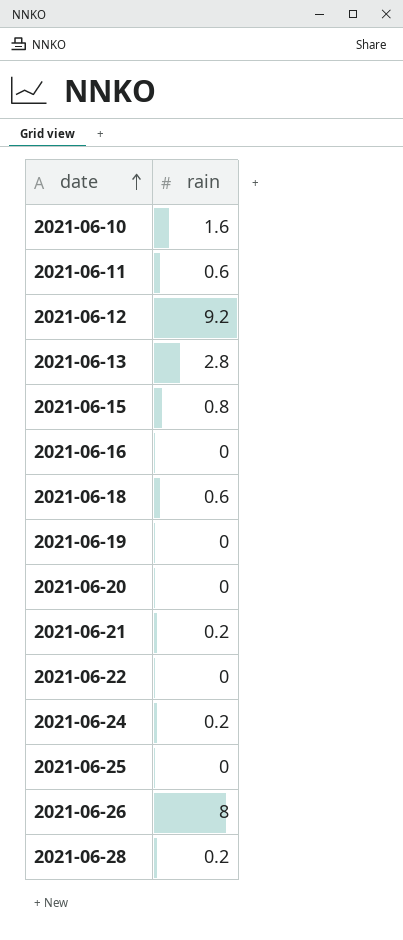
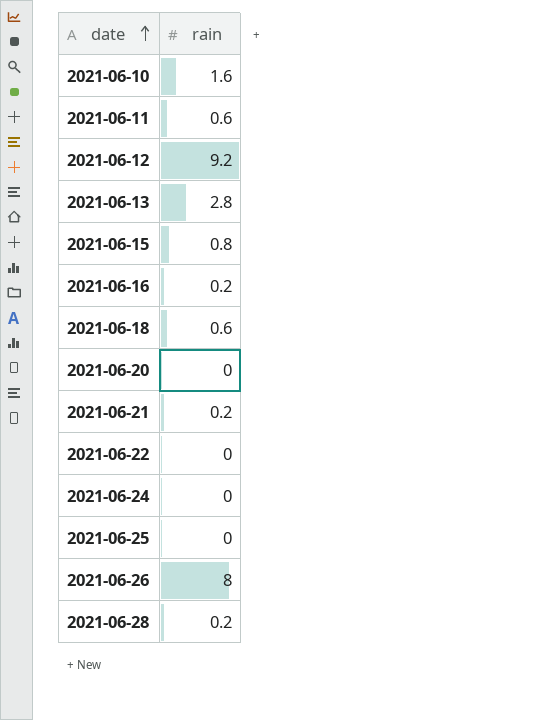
row 2021-06-19: 0 -> none
2021-06-16 | rain: 0 -> 0.2
2021-06-24 | rain: 0.2 -> 0

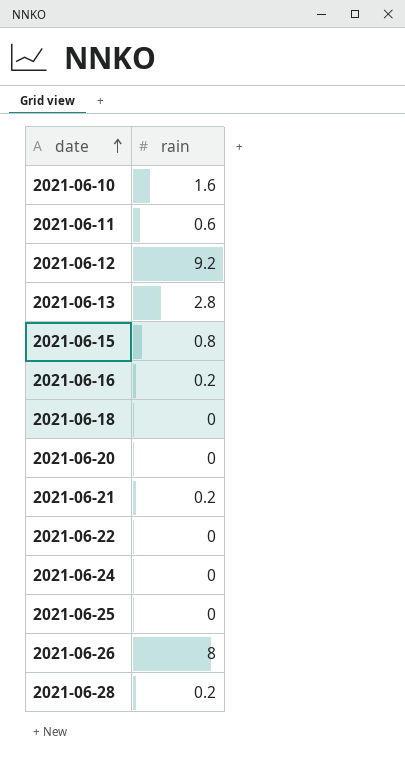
2021-06-18 | rain: 0.6 -> 0

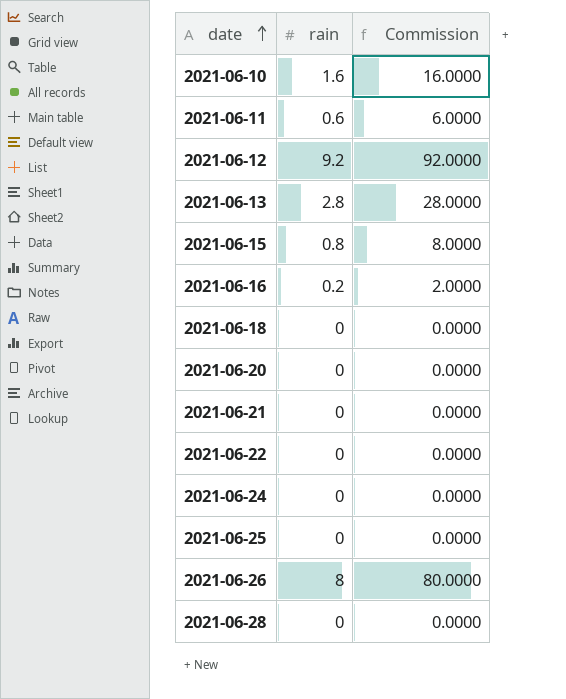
column Commission | formula: none -> [rain] * 10
2021-06-21 | rain: 0.2 -> 0
2021-06-28 | rain: 0.2 -> 0

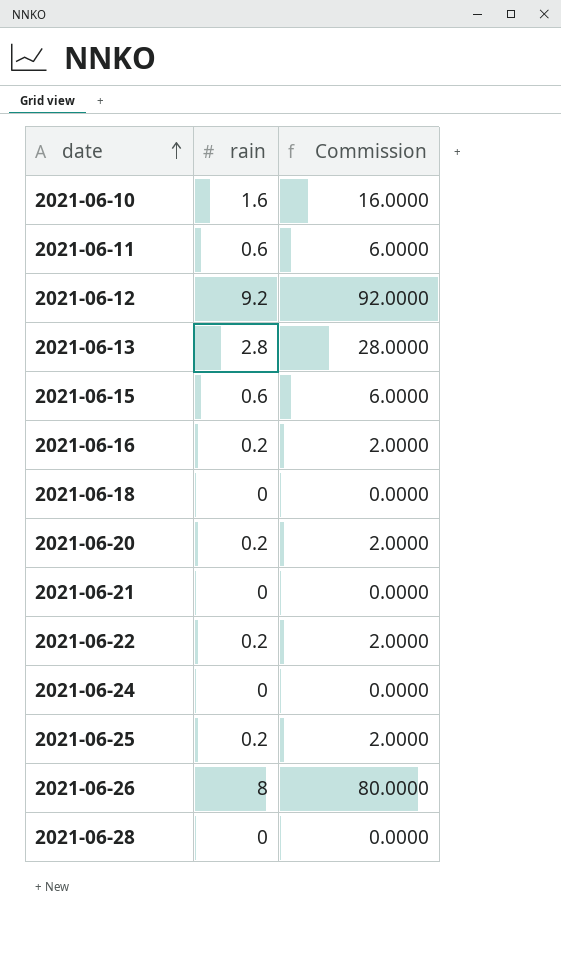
2021-06-15 | rain: 0.8 -> 0.6
2021-06-15 | Commission: 8.0000 -> 6.0000
2021-06-20 | rain: 0 -> 0.2
2021-06-20 | Commission: 0.0000 -> 2.0000
2021-06-22 | rain: 0 -> 0.2
2021-06-22 | Commission: 0.0000 -> 2.0000
2021-06-25 | rain: 0 -> 0.2
2021-06-25 | Commission: 0.0000 -> 2.0000

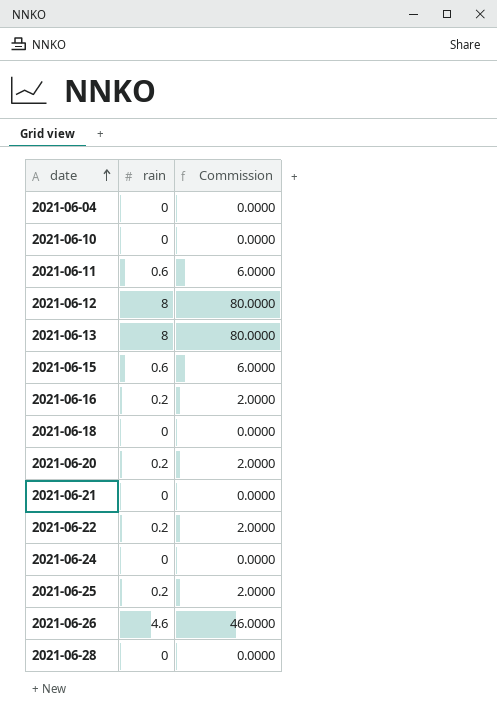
row 2021-06-04: none -> 0 | 0.0000
2021-06-10 | rain: 1.6 -> 0
2021-06-10 | Commission: 16.0000 -> 0.0000
2021-06-12 | rain: 9.2 -> 8
2021-06-12 | Commission: 92.0000 -> 80.0000
2021-06-13 | rain: 2.8 -> 8
2021-06-13 | Commission: 28.0000 -> 80.0000
2021-06-26 | rain: 8 -> 4.6
2021-06-26 | Commission: 80.0000 -> 46.0000

